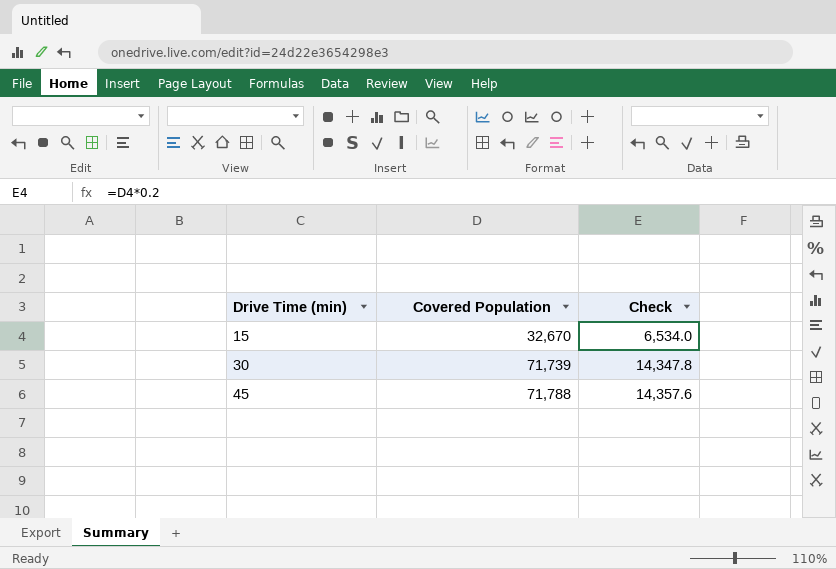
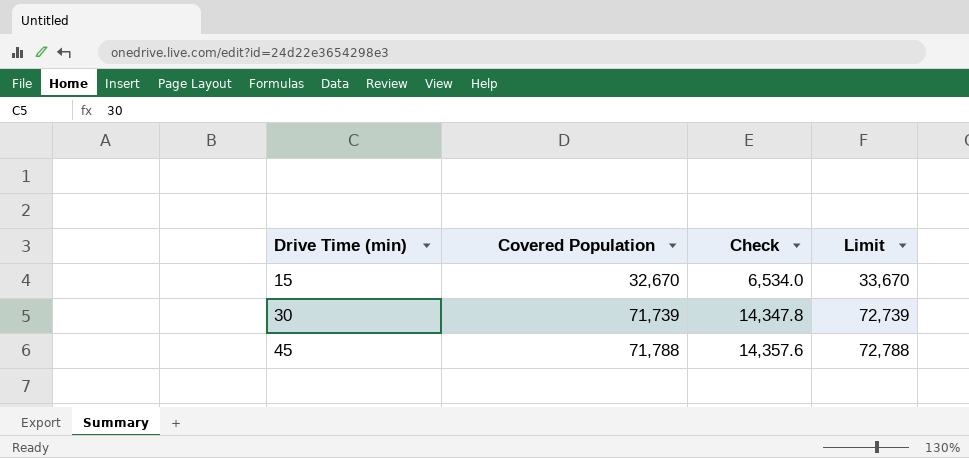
column Limit | formula: none -> [Covered Population] + 1000

